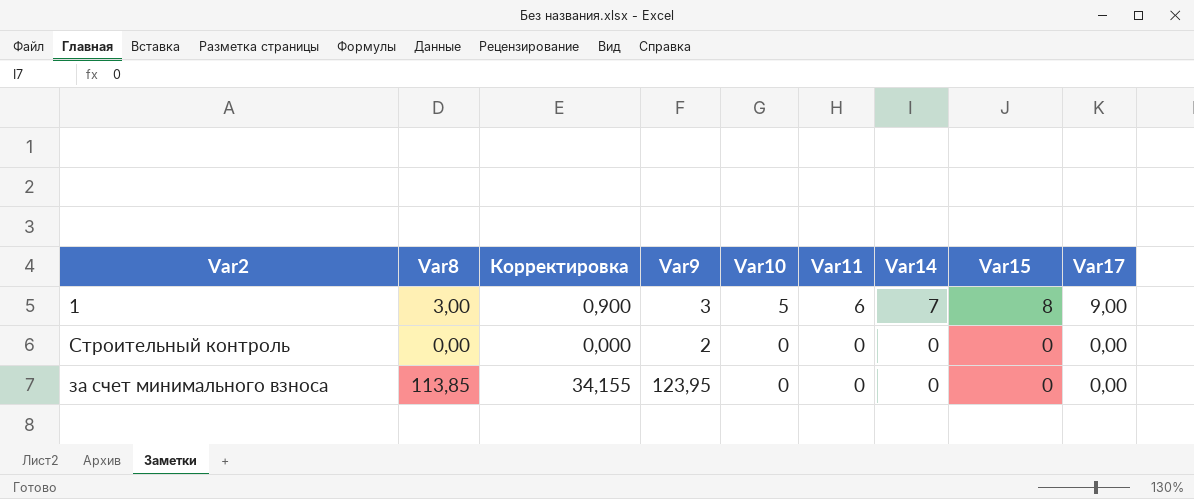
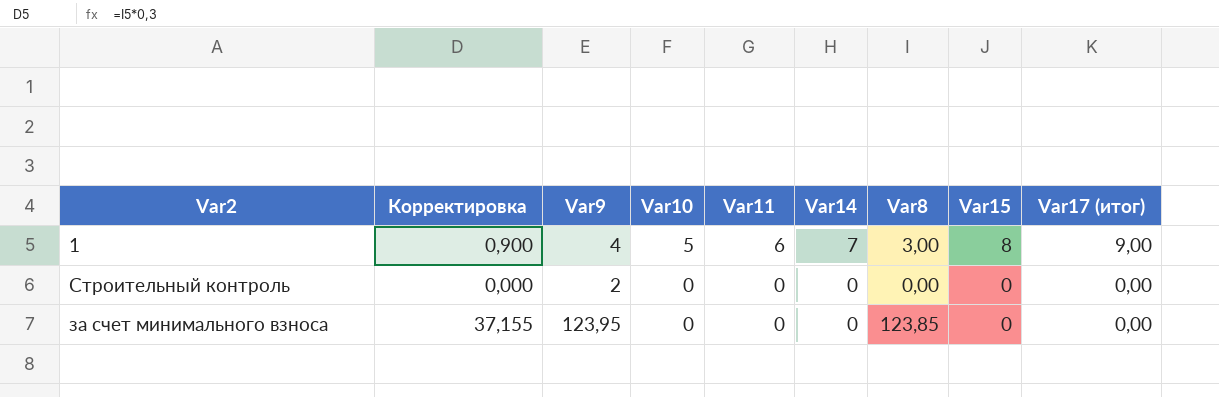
column Var8 | position: 2 -> 7
column name: Var17 -> Var17 (итог)
1 | Var9: 3 -> 4
за счет минимального взноса | Корректировка: 34,155 -> 37,155
за счет минимального взноса | Var8: 113,85 -> 123,85

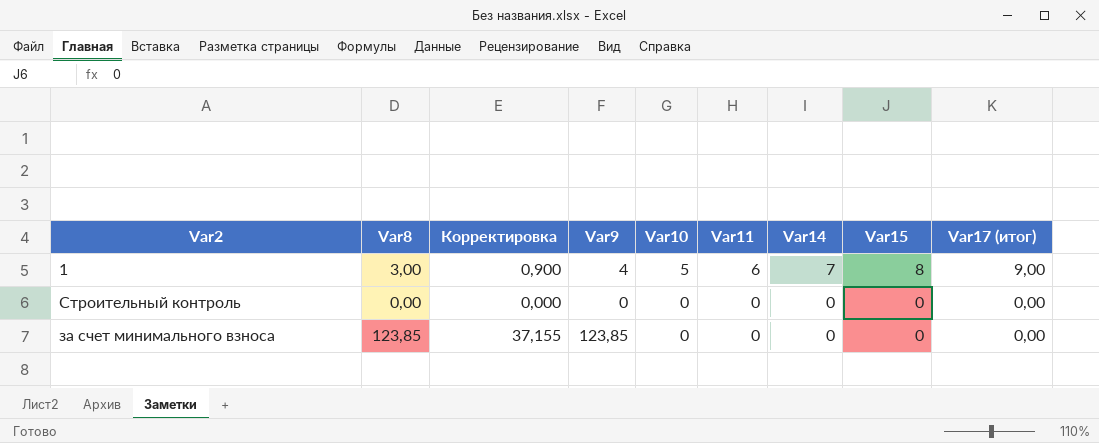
column Var8 | position: 7 -> 2
Строительный контроль | Var9: 2 -> 0
за счет минимального взноса | Var9: 123,95 -> 123,85

